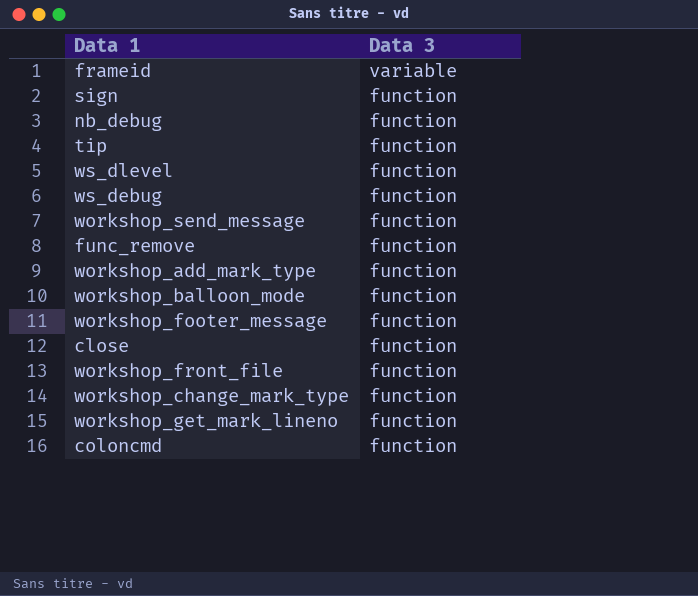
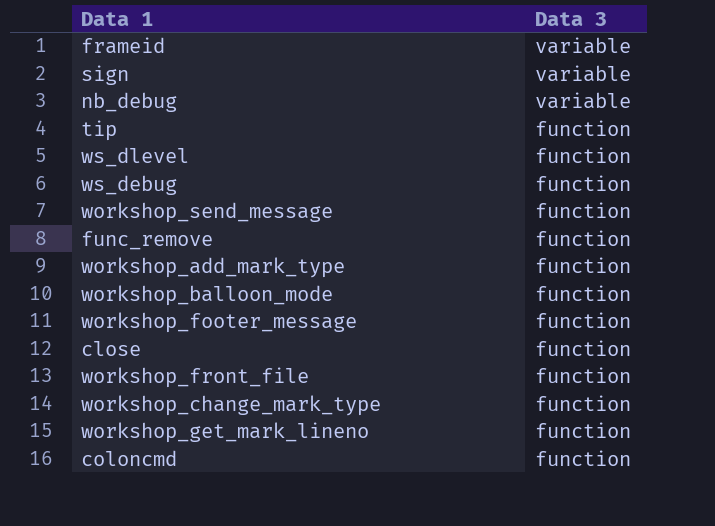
sign | Data 3: function -> variable
nb_debug | Data 3: function -> variable

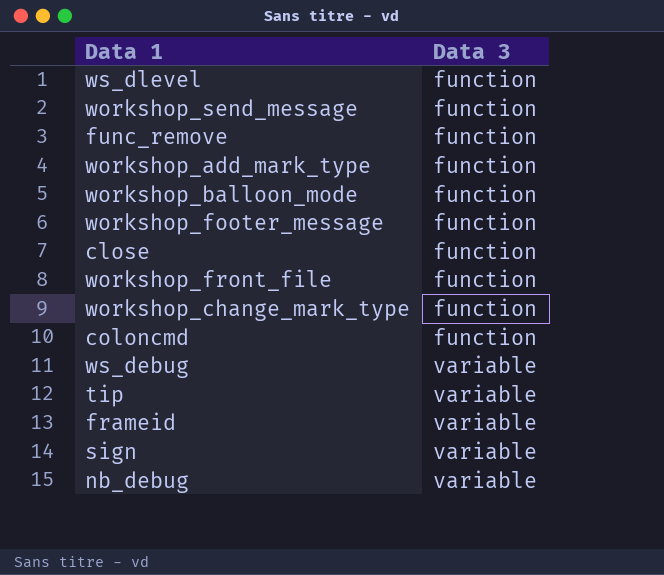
row order: Data 3 descending -> Data 3 ascending
row workshop_get_mark_lineno: function -> none
ws_debug | Data 3: function -> variable
tip | Data 3: function -> variable

